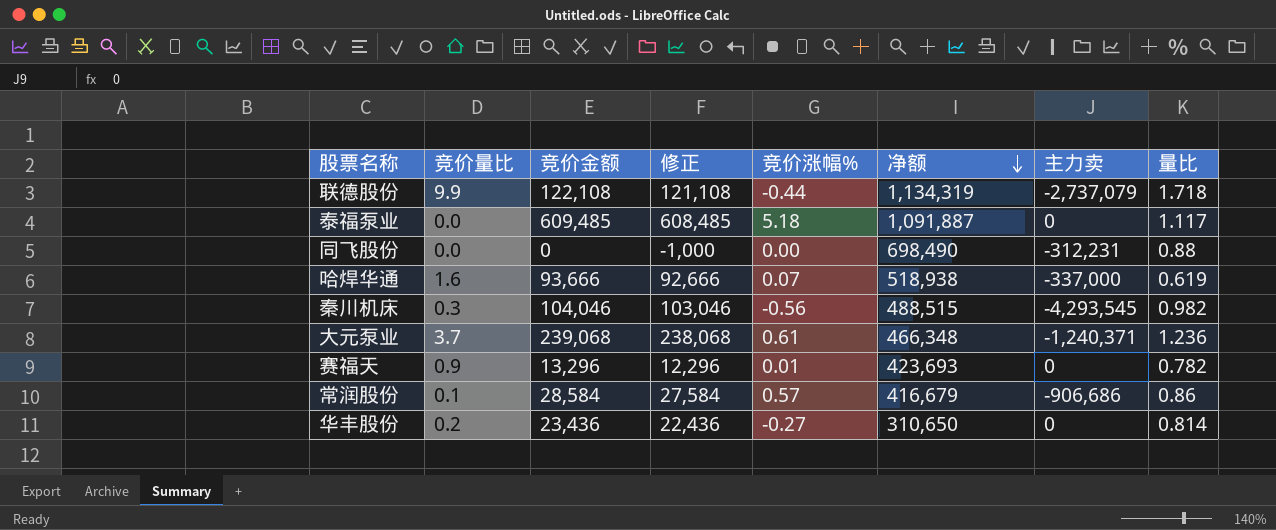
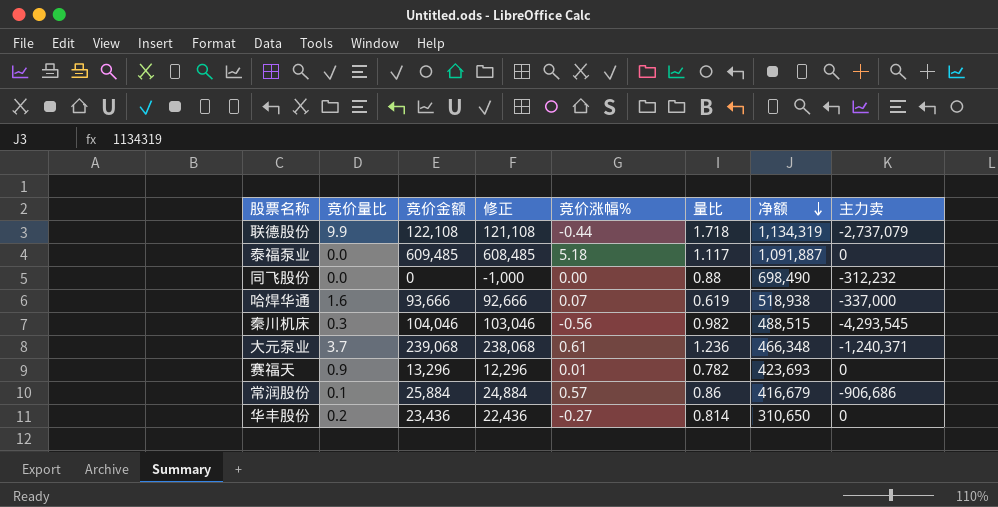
column 量比 | position: 8 -> 6
同飞股份 | 主力卖: -312,231 -> -312,232
常润股份 | 竞价金额: 28,584 -> 25,884
常润股份 | 修正: 27,584 -> 24,884

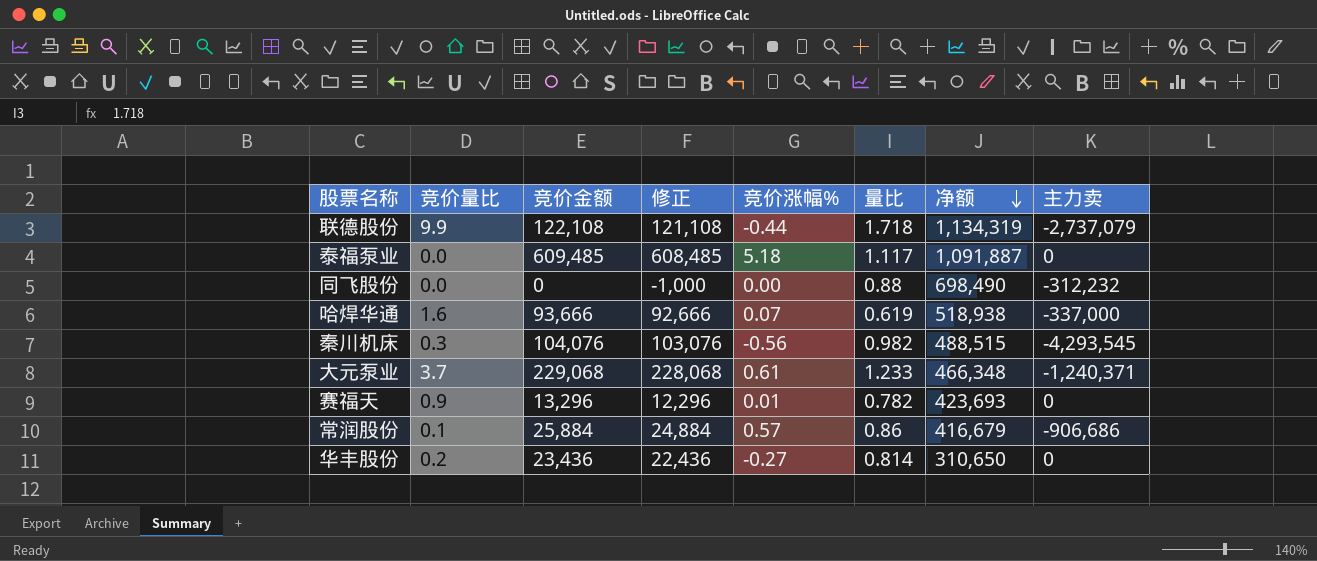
秦川机床 | 竞价金额: 104,046 -> 104,076
秦川机床 | 修正: 103,046 -> 103,076
大元泵业 | 竞价金额: 239,068 -> 229,068
大元泵业 | 修正: 238,068 -> 228,068
大元泵业 | 量比: 1.236 -> 1.233

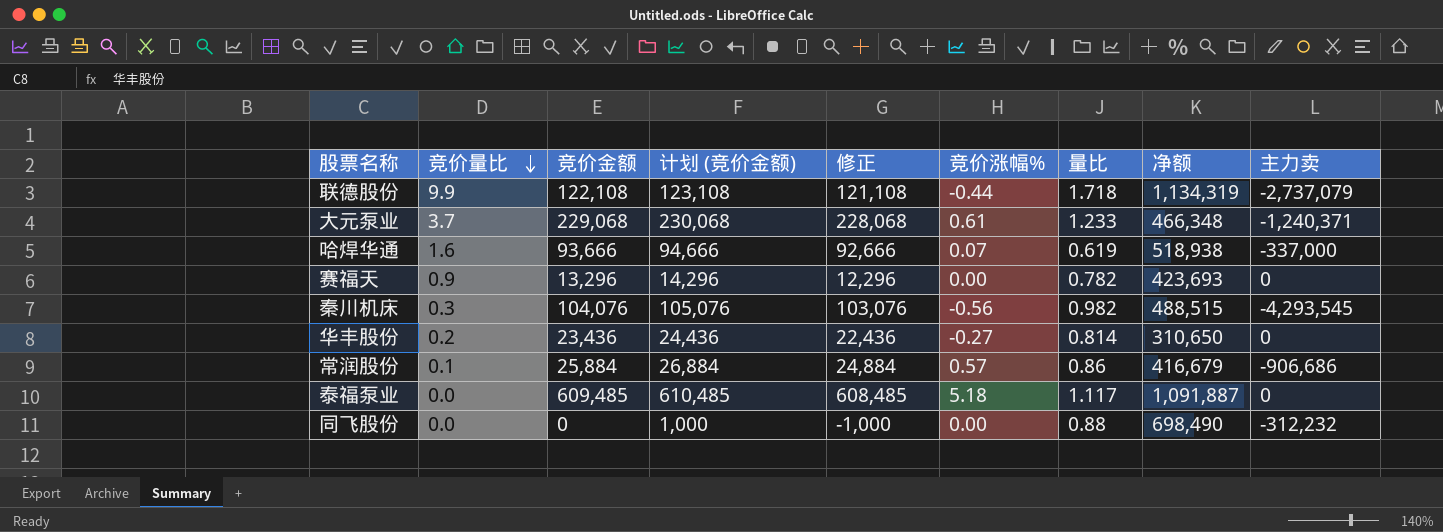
row order: 净额 descending -> 竞价量比 descending
column 计划 (竞价金额) | formula: none -> [竞价金额] + 1000
赛福天 | 竞价涨幅%: 0.01 -> 0.00

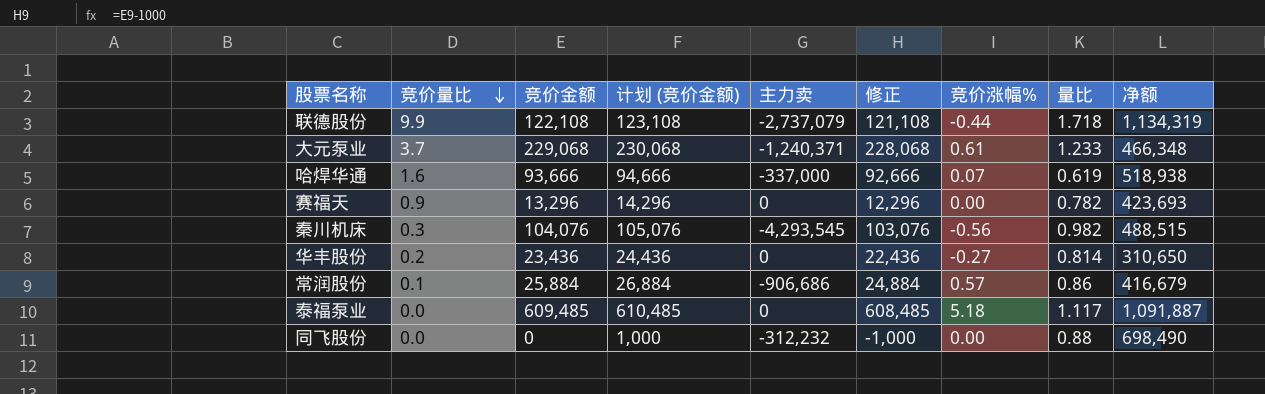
column 主力卖 | position: 9 -> 5

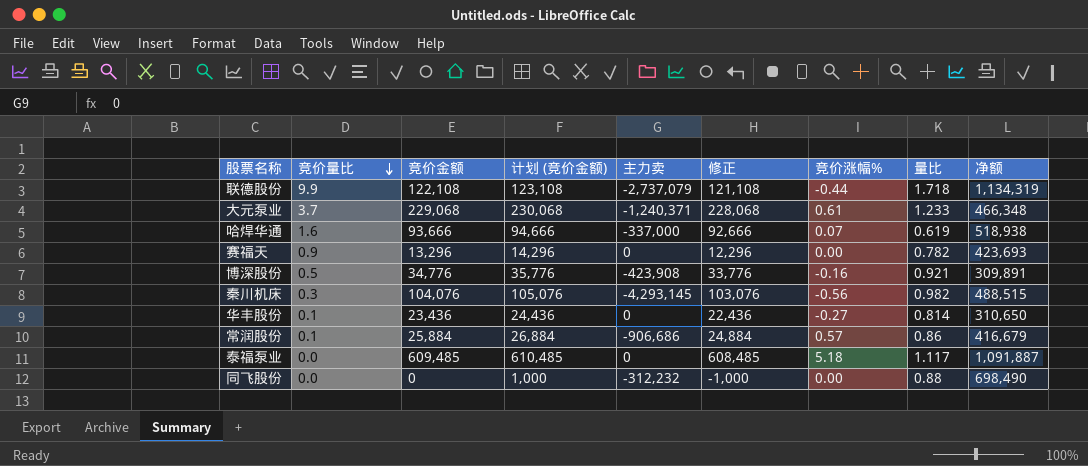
row 博深股份: none -> 0.5 | 34,776 | 35,776 | -423,908 | 33,776 | -0.16 | 0.921 | 309,891
秦川机床 | 主力卖: -4,293,545 -> -4,293,145
华丰股份 | 竞价量比: 0.2 -> 0.1

